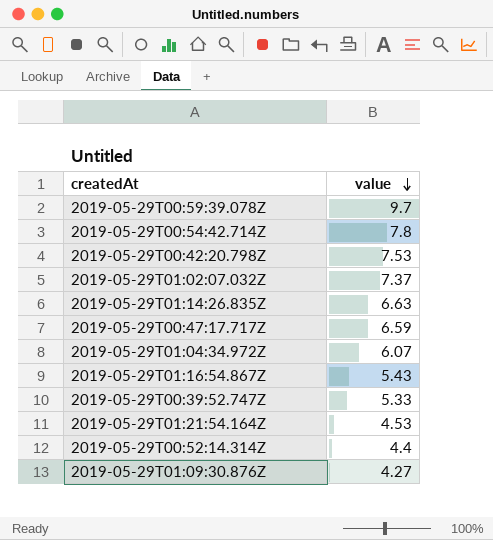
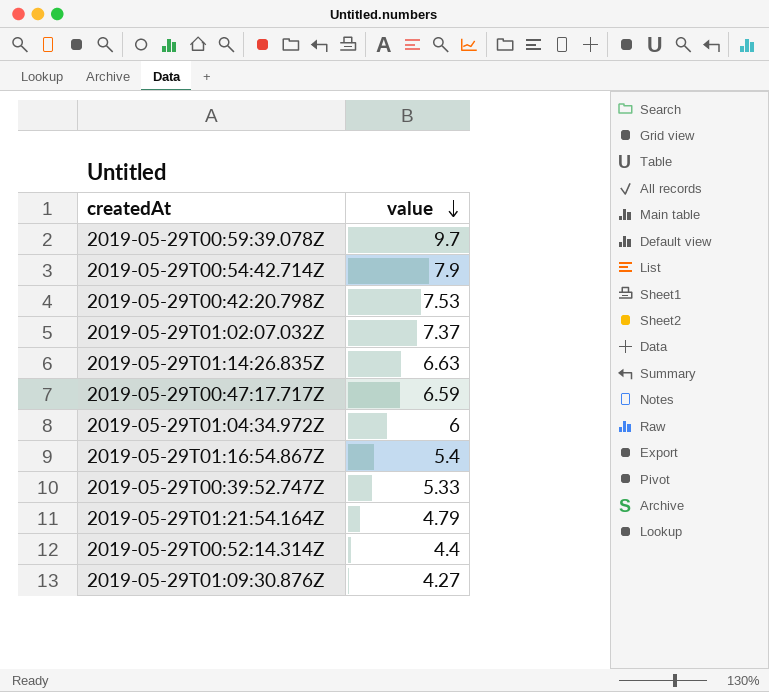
2019-05-29T00:54:42.714Z | value: 7.8 -> 7.9
2019-05-29T01:04:34.972Z | value: 6.07 -> 6
2019-05-29T01:16:54.867Z | value: 5.43 -> 5.4
2019-05-29T01:21:54.164Z | value: 4.53 -> 4.79

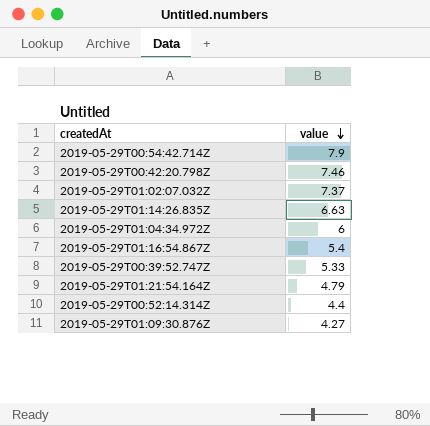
row 2019-05-29T00:59:39.078Z: 9.7 -> none
row 2019-05-29T00:47:17.717Z: 6.59 -> none
2019-05-29T00:42:20.798Z | value: 7.53 -> 7.46

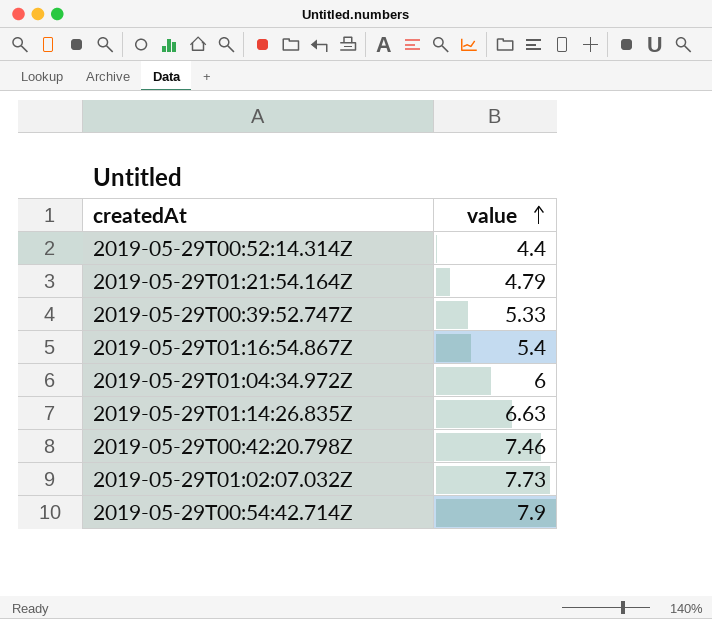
row order: value descending -> value ascending
row 2019-05-29T01:09:30.876Z: 4.27 -> none
2019-05-29T01:02:07.032Z | value: 7.37 -> 7.73

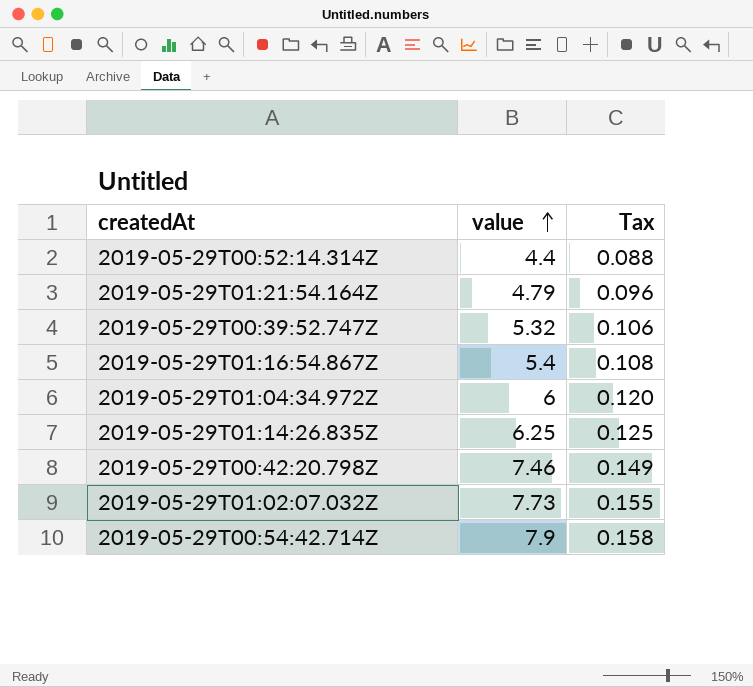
column Tax | formula: none -> [value] * 0.02
2019-05-29T00:39:52.747Z | value: 5.33 -> 5.32
2019-05-29T01:14:26.835Z | value: 6.63 -> 6.25

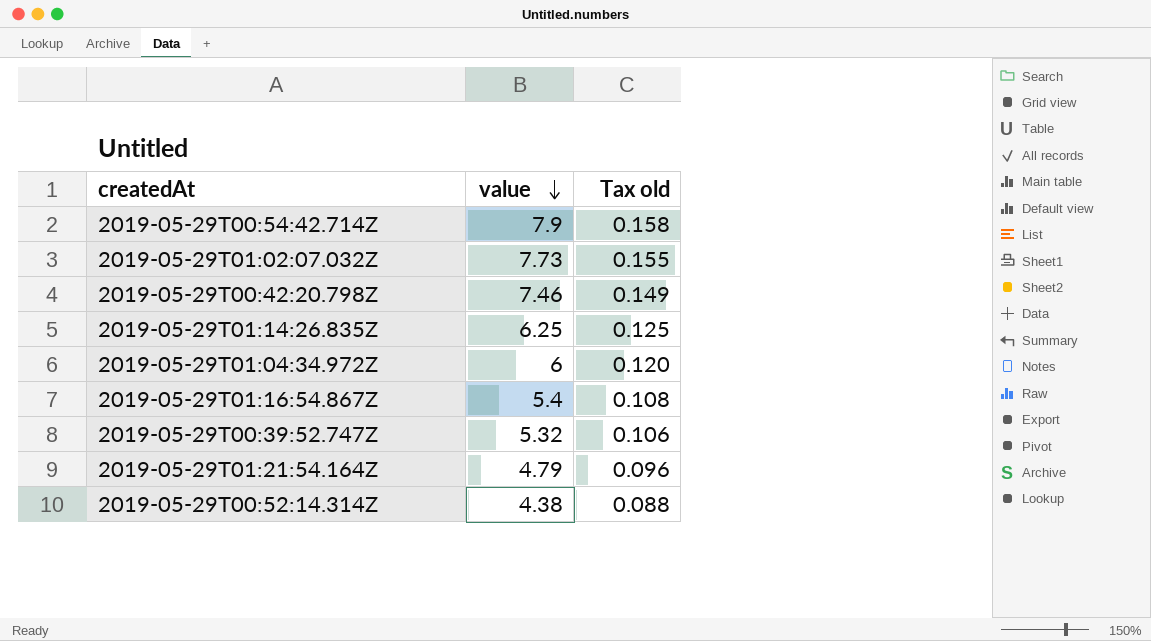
row order: value ascending -> value descending
column name: Tax -> Tax old
2019-05-29T00:52:14.314Z | value: 4.4 -> 4.38

